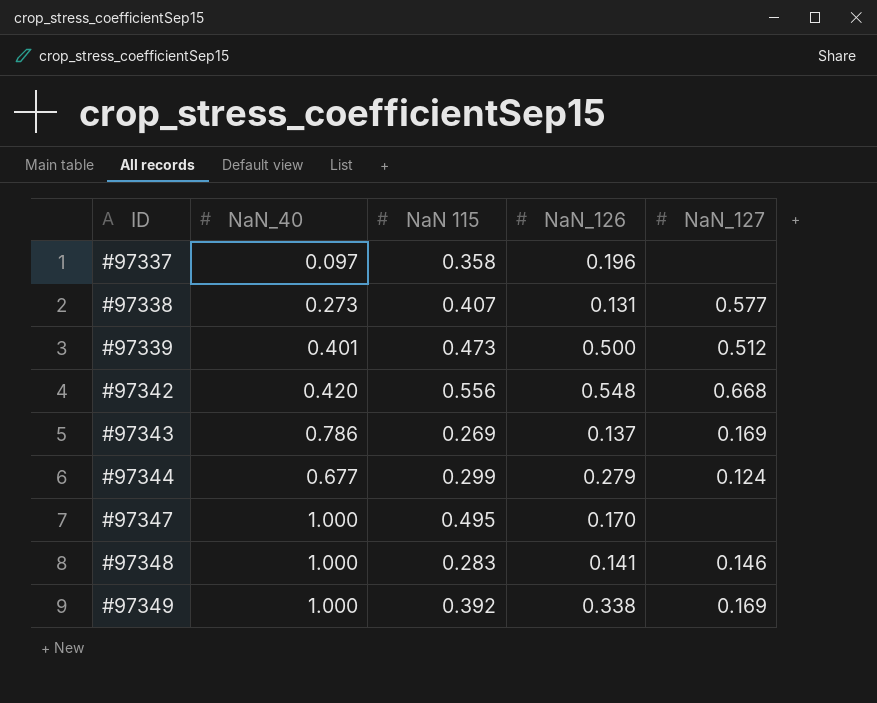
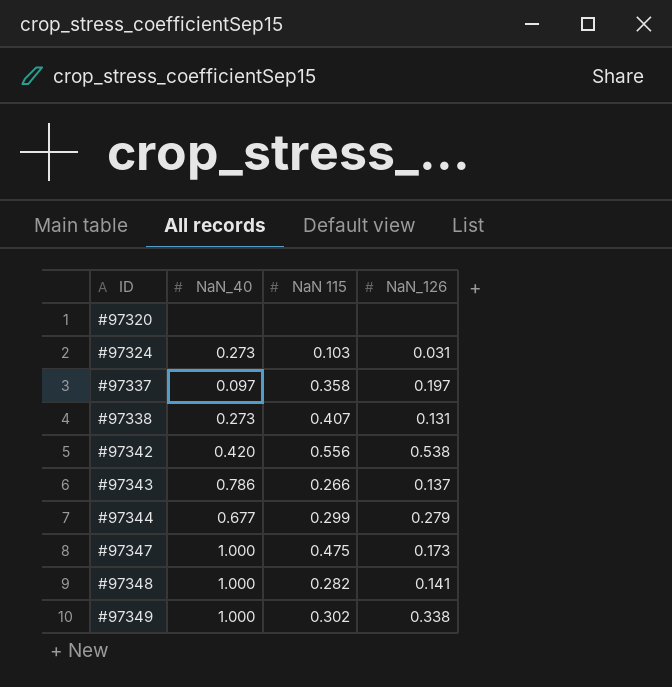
column NaN_127 | position: 5 -> none
row #97339: 0.401 | 0.473 | 0.500 | 0.512 -> none
row #97320: none -> none | none | none
row #97324: none -> 0.273 | 0.103 | 0.031
#97337 | NaN_126: 0.196 -> 0.197
#97342 | NaN_126: 0.548 -> 0.538
#97343 | NaN 115: 0.269 -> 0.266
#97347 | NaN 115: 0.495 -> 0.475
#97347 | NaN_126: 0.170 -> 0.173
#97348 | NaN 115: 0.283 -> 0.282
#97349 | NaN 115: 0.392 -> 0.302

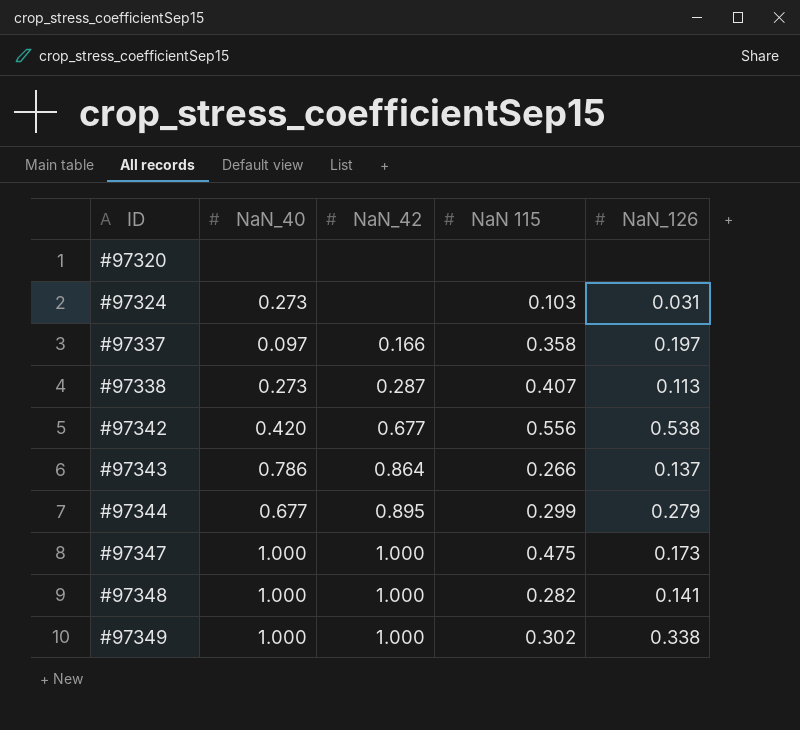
column NaN_42 | position: none -> 3
#97338 | NaN_126: 0.131 -> 0.113

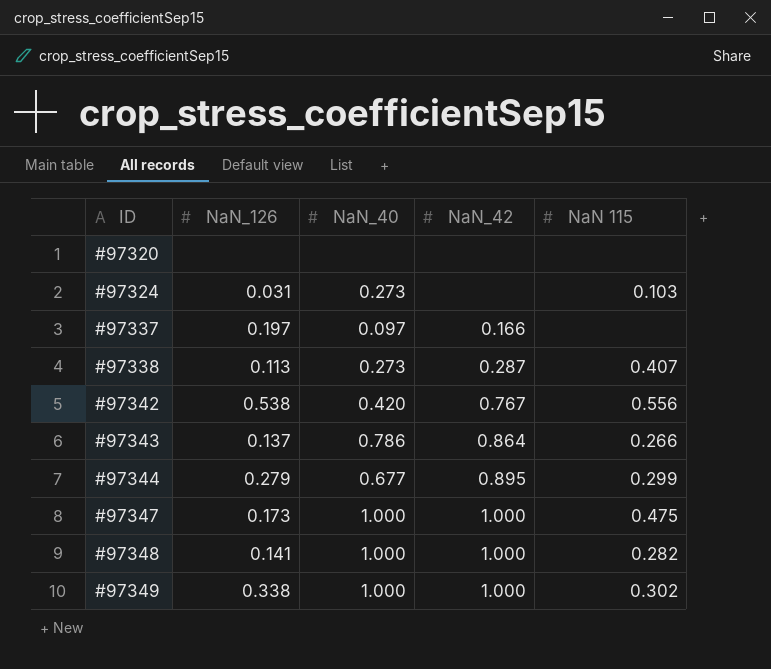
column NaN_126 | position: 5 -> 2
#97337 | NaN 115: 0.358 -> none
#97342 | NaN_42: 0.677 -> 0.767

